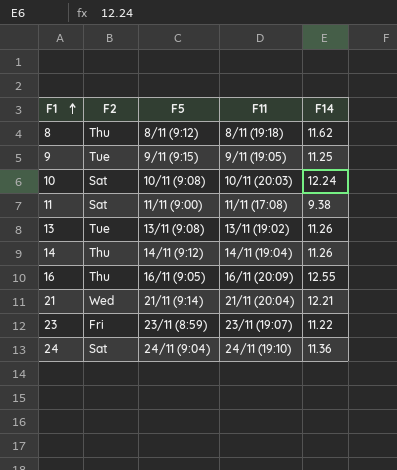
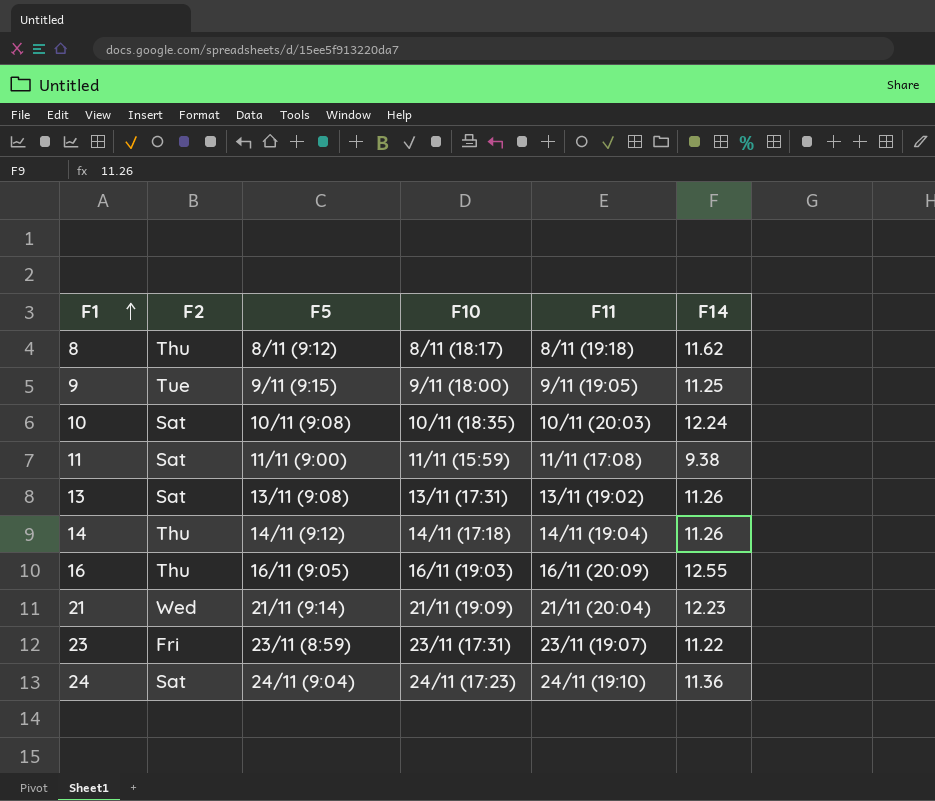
column F10 | position: none -> 4
13 | F2: Tue -> Sat
21 | F14: 12.21 -> 12.23

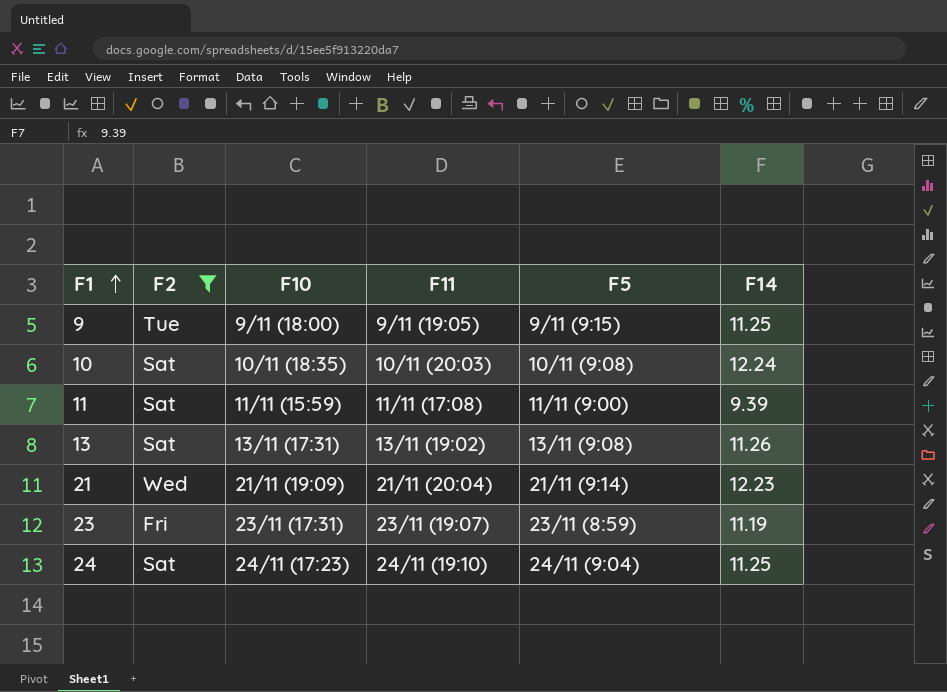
filter: none -> F2 != Thu
column F5 | position: 3 -> 5
11 | F14: 9.38 -> 9.39
23 | F14: 11.22 -> 11.19
24 | F14: 11.36 -> 11.25

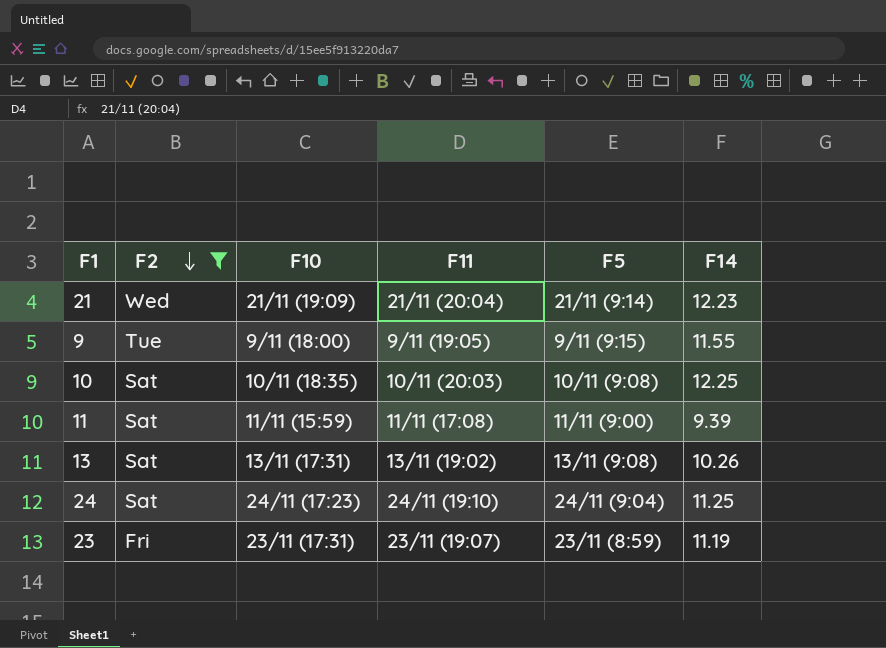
row order: F1 ascending -> F2 descending
9 | F14: 11.25 -> 11.55
10 | F14: 12.24 -> 12.25
13 | F14: 11.26 -> 10.26

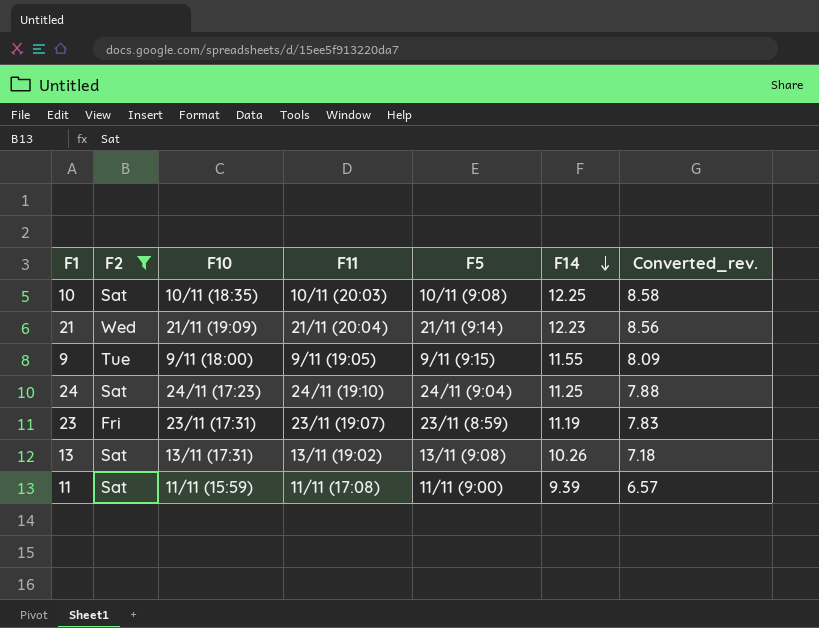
row order: F2 descending -> F14 descending
column Converted_rev. | formula: none -> [F14] * 0.7

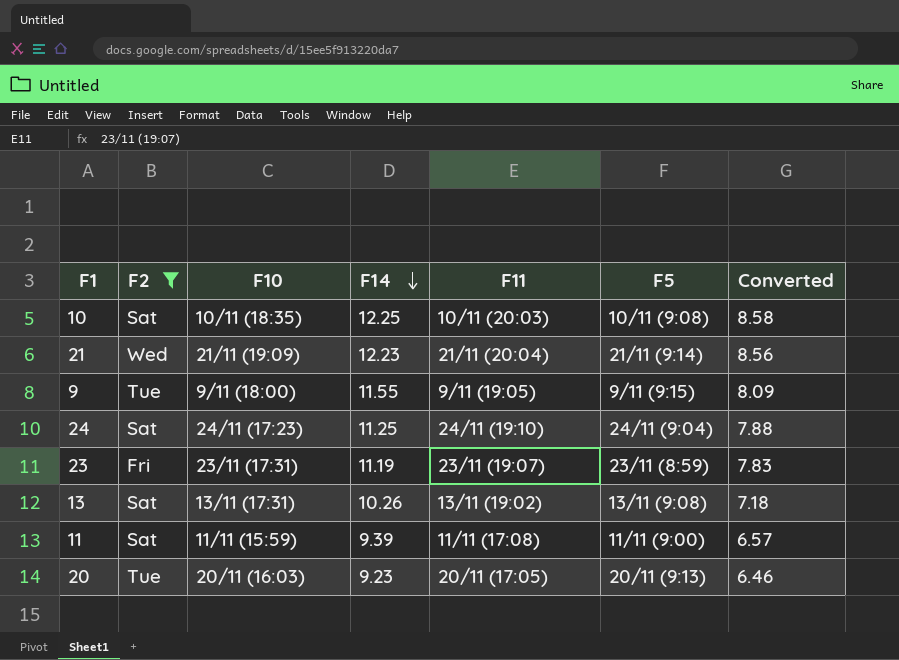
column F14 | position: 6 -> 4
column name: Converted_rev. -> Converted
row 20: none -> Tue | 20/11 (16:03) | 9.23 | 20/11 (17:05) | 20/11 (9:13) | 6.46

